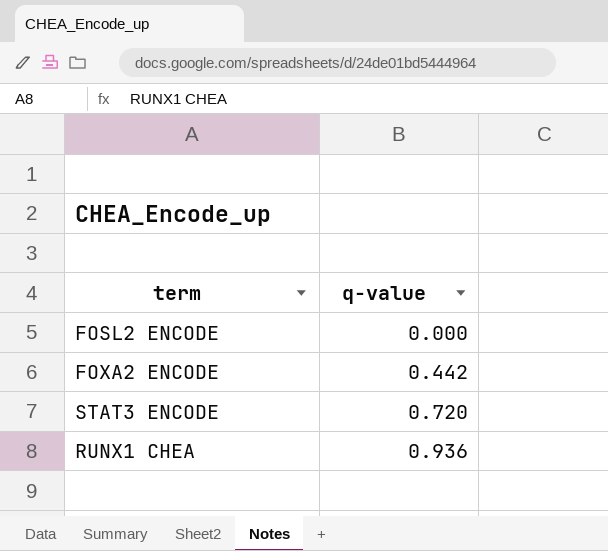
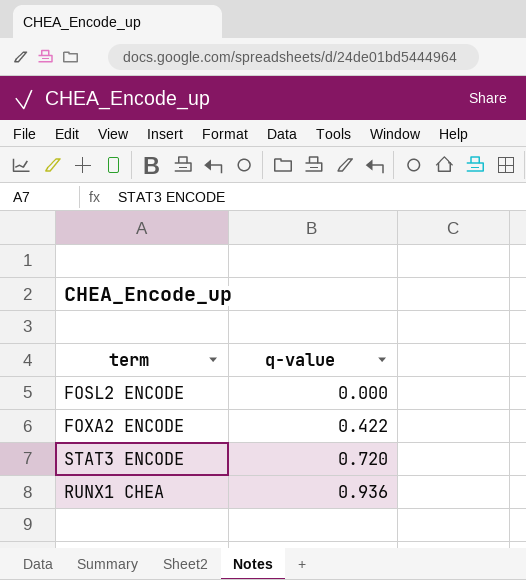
FOXA2 ENCODE | q-value: 0.442 -> 0.422

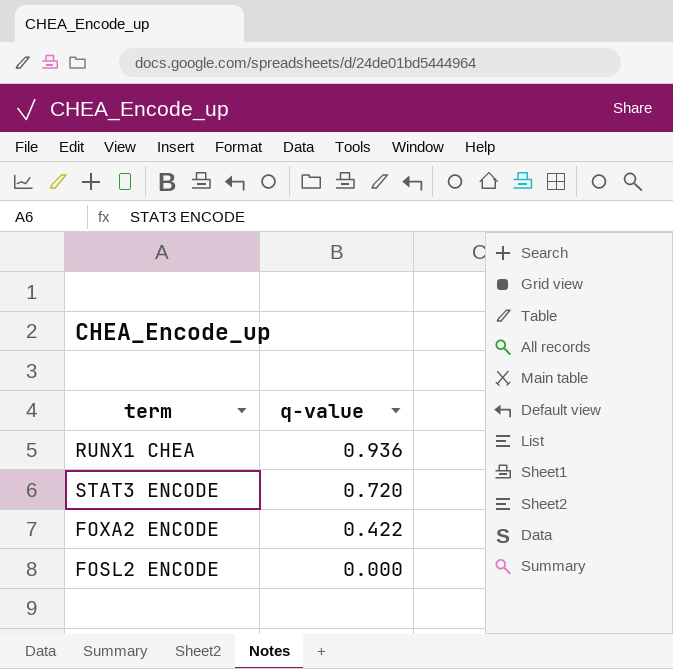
row order: q-value ascending -> q-value descending

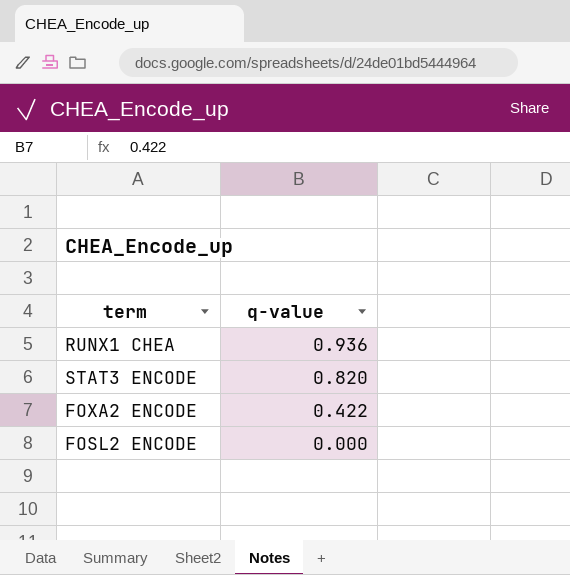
STAT3 ENCODE | q-value: 0.720 -> 0.820

